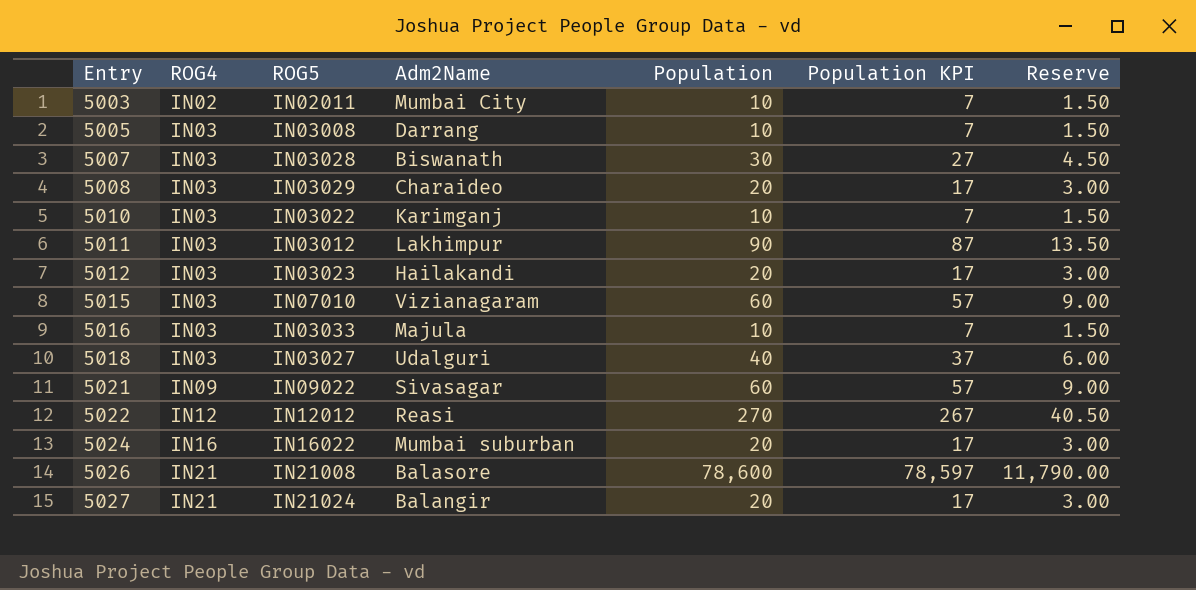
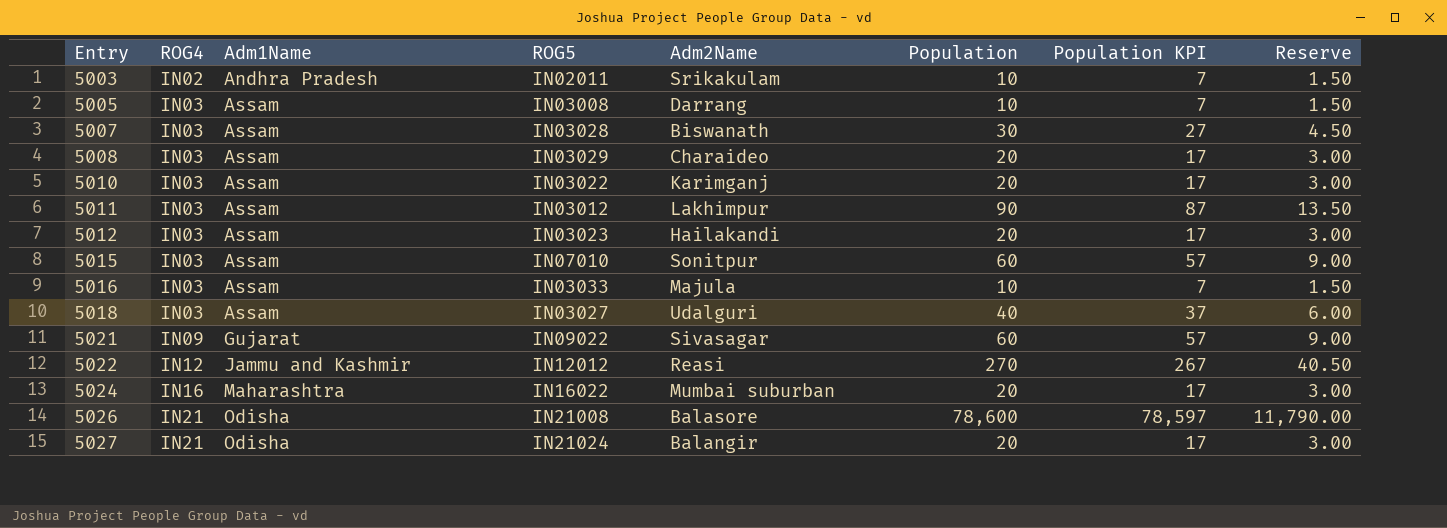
column Adm1Name | position: none -> 3
5003 | Adm2Name: Mumbai City -> Srikakulam
5010 | Population: 10 -> 20
5010 | Population KPI: 7 -> 17
5010 | Reserve: 1.50 -> 3.00
5015 | Adm2Name: Vizianagaram -> Sonitpur

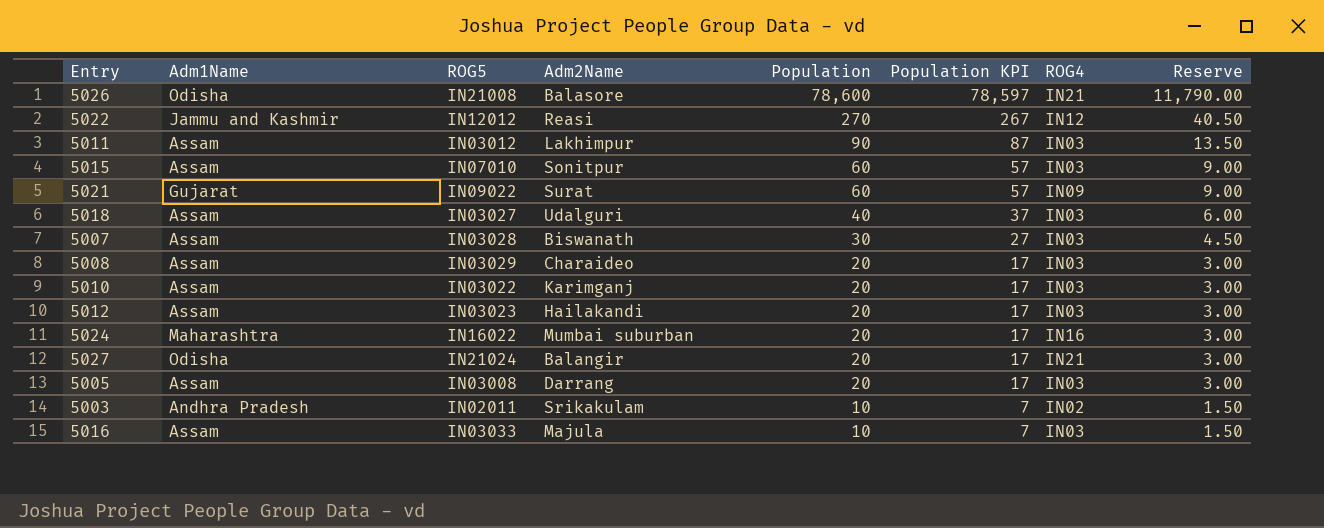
row order: Entry ascending -> Population descending
column ROG4 | position: 2 -> 7
5021 | Adm2Name: Sivasagar -> Surat
5005 | Population: 10 -> 20
5005 | Population KPI: 7 -> 17
5005 | Reserve: 1.50 -> 3.00

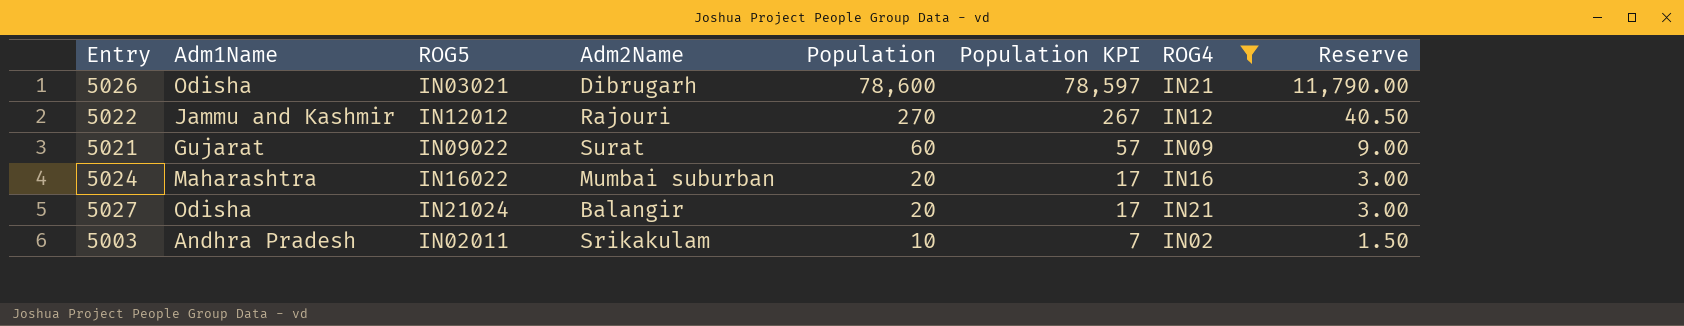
filter: none -> ROG4 != IN03
5026 | ROG5: IN21008 -> IN03021
5026 | Adm2Name: Balasore -> Dibrugarh
5022 | Adm2Name: Reasi -> Rajouri

